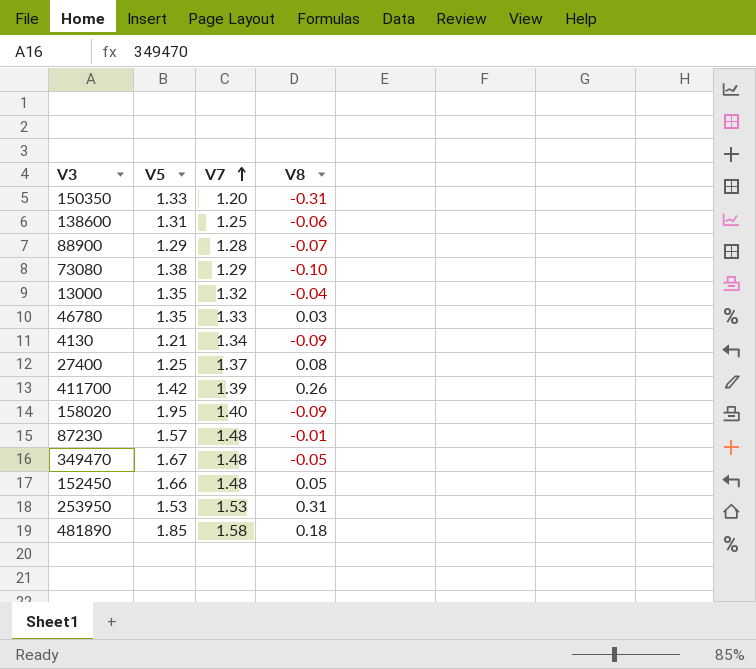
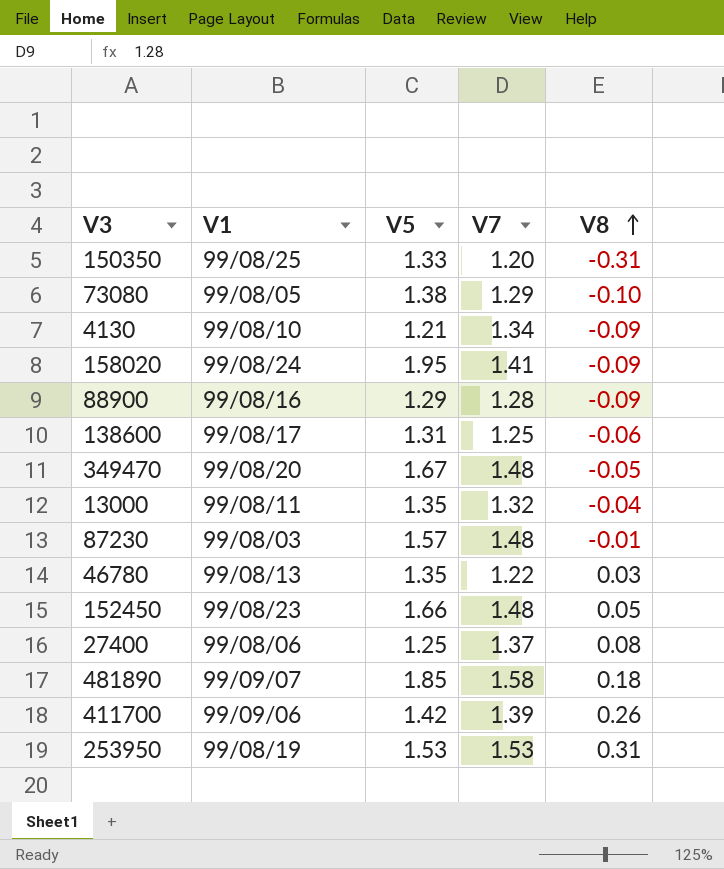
row order: V7 ascending -> V8 ascending
column V1 | position: none -> 2
158020 | V7: 1.40 -> 1.41
88900 | V8: -0.07 -> -0.09
46780 | V7: 1.33 -> 1.22

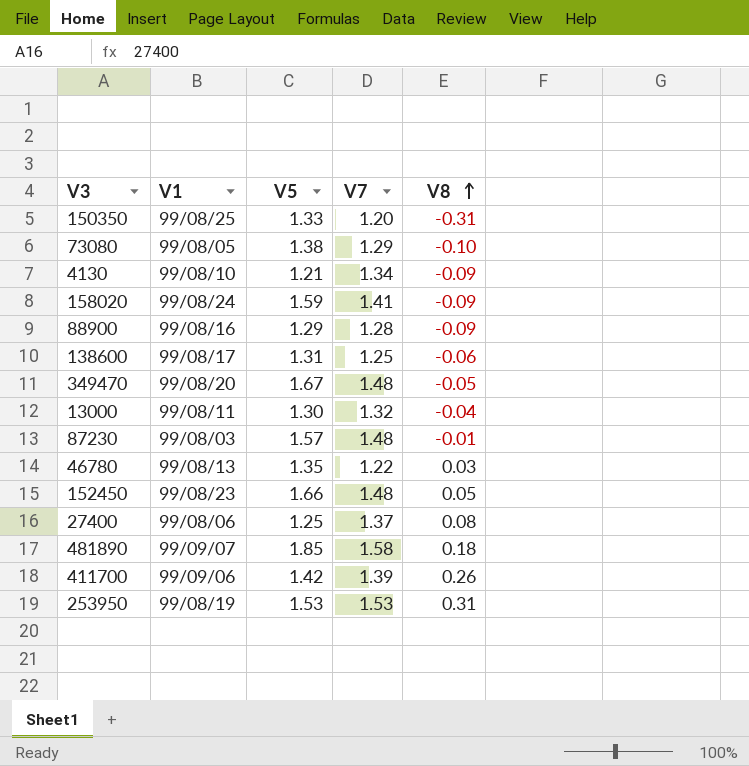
158020 | V5: 1.95 -> 1.59
13000 | V5: 1.35 -> 1.30

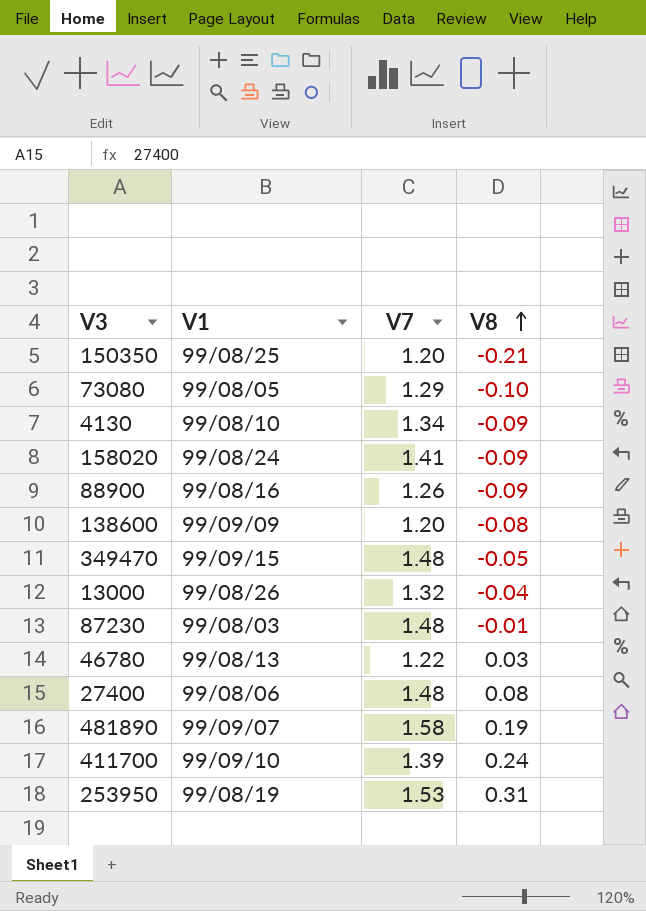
column V5 | position: 3 -> none
row 152450: 99/08/23 | 1.66 | 1.48 | 0.05 -> none
150350 | V8: -0.31 -> -0.21
88900 | V7: 1.28 -> 1.26
138600 | V1: 99/08/17 -> 99/09/09
138600 | V7: 1.25 -> 1.20
138600 | V8: -0.06 -> -0.08
349470 | V1: 99/08/20 -> 99/09/15
13000 | V1: 99/08/11 -> 99/08/26
27400 | V7: 1.37 -> 1.48
481890 | V8: 0.18 -> 0.19
411700 | V1: 99/09/06 -> 99/09/10
411700 | V8: 0.26 -> 0.24

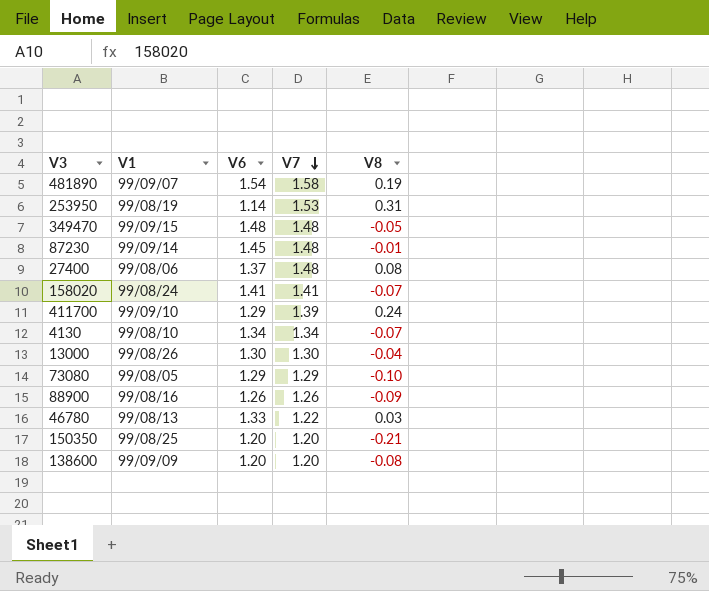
row order: V8 ascending -> V7 descending
column V6 | position: none -> 3
87230 | V1: 99/08/03 -> 99/09/14
158020 | V8: -0.09 -> -0.07
4130 | V8: -0.09 -> -0.07
13000 | V7: 1.32 -> 1.30

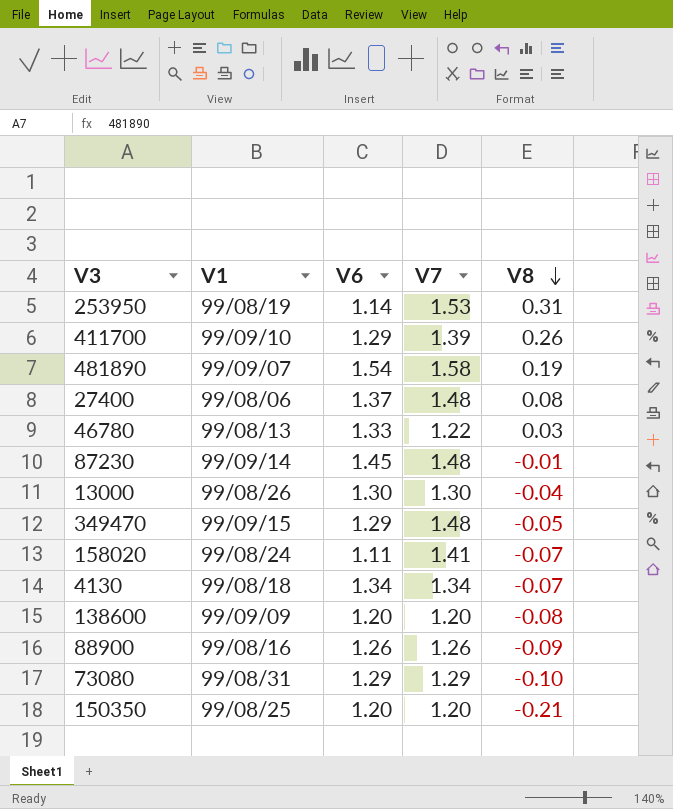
row order: V7 descending -> V8 descending
411700 | V8: 0.24 -> 0.26
349470 | V6: 1.48 -> 1.29
158020 | V6: 1.41 -> 1.11
4130 | V1: 99/08/10 -> 99/08/18
73080 | V1: 99/08/05 -> 99/08/31

